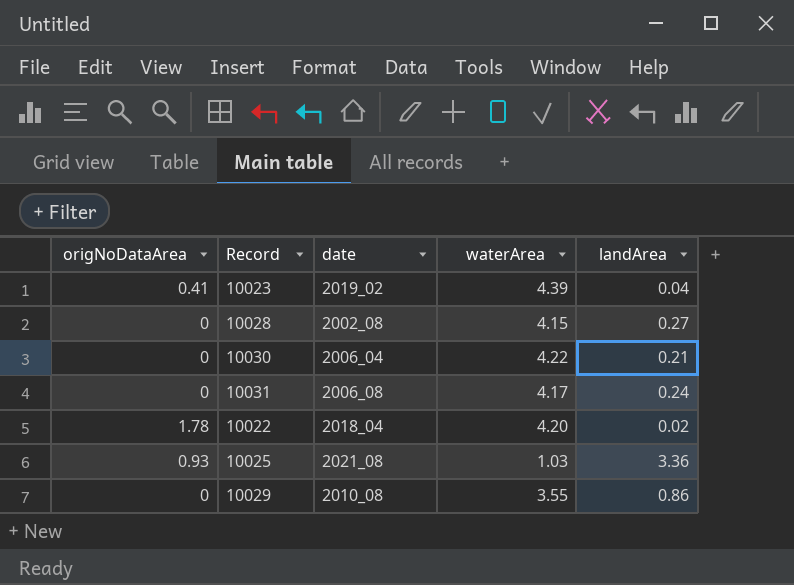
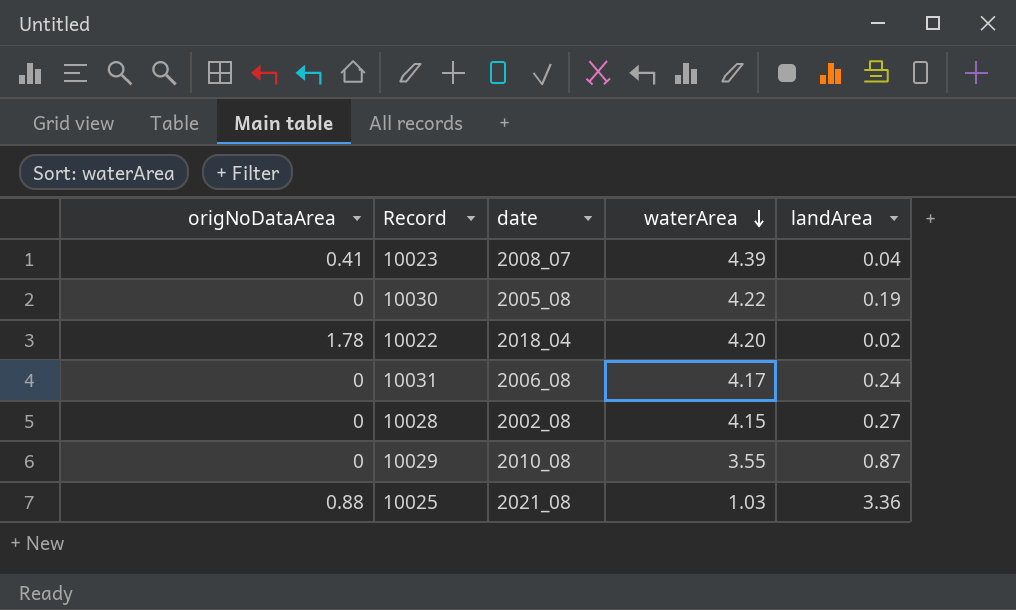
row order: none -> waterArea descending
10023 | date: 2019_02 -> 2008_07
10030 | date: 2006_04 -> 2005_08
10030 | landArea: 0.21 -> 0.19
10029 | landArea: 0.86 -> 0.87
10025 | origNoDataArea: 0.93 -> 0.88

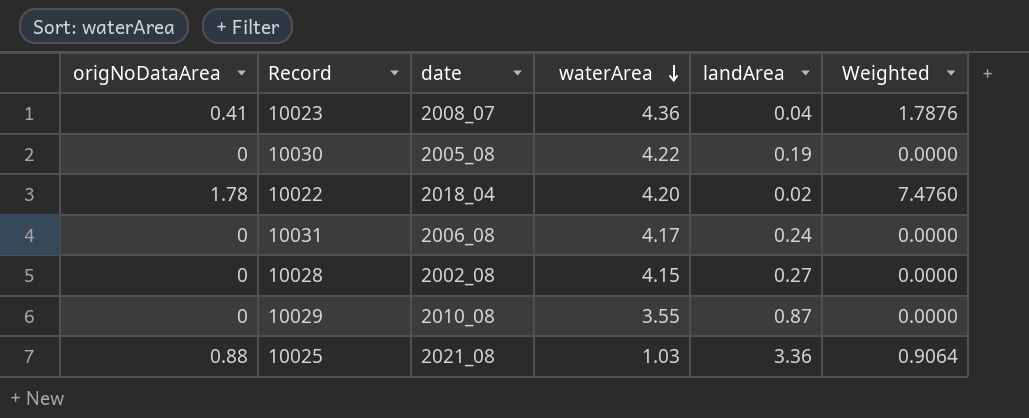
column Weighted | formula: none -> [origNoDataArea] * [waterArea]
10023 | waterArea: 4.39 -> 4.36

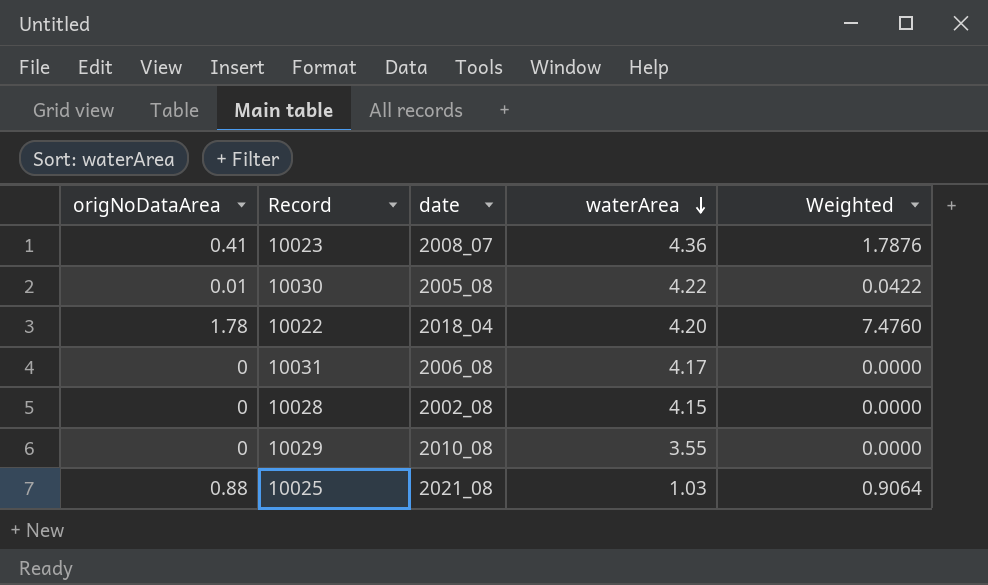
column landArea | position: 5 -> none
10030 | origNoDataArea: 0 -> 0.01
10030 | Weighted: 0.0000 -> 0.0422

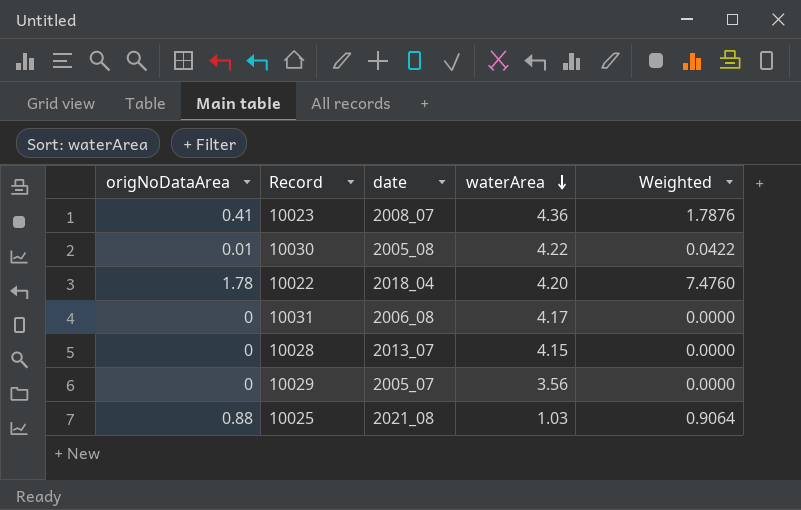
10028 | date: 2002_08 -> 2013_07
10029 | date: 2010_08 -> 2005_07
10029 | waterArea: 3.55 -> 3.56

